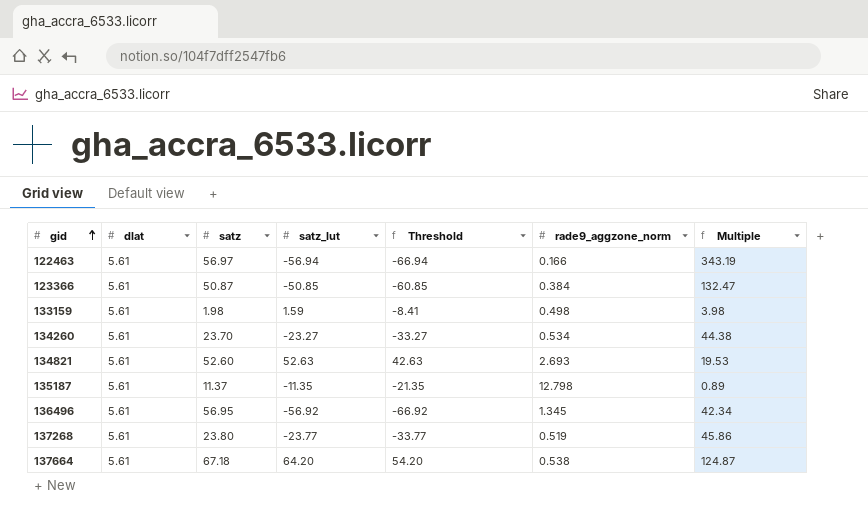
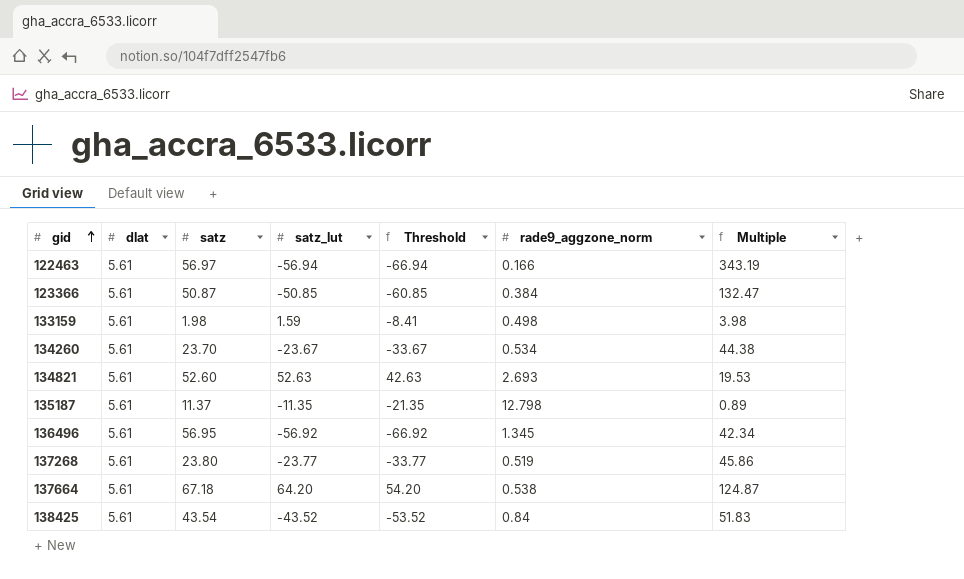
134260 | satz_lut: -23.27 -> -23.67
134260 | Threshold: -33.27 -> -33.67
row 138425: none -> 5.61 | 43.54 | -43.52 | -53.52 | 0.84 | 51.83

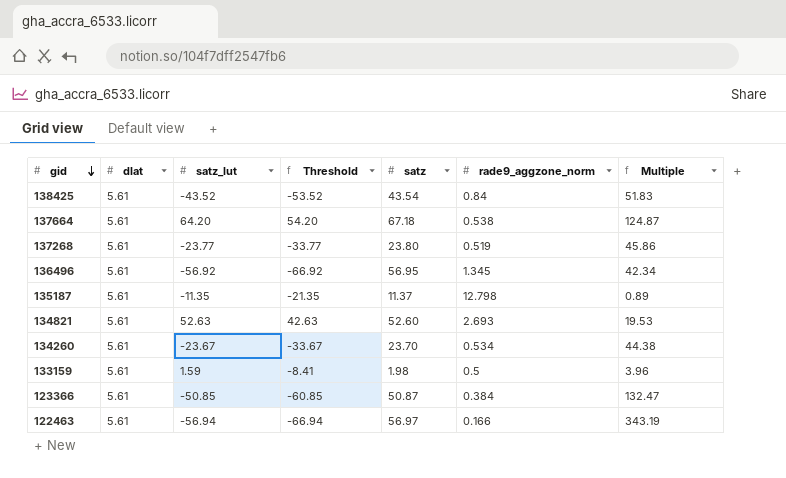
row order: gid ascending -> gid descending
column satz | position: 3 -> 5
133159 | rade9_aggzone_norm: 0.498 -> 0.5
133159 | Multiple: 3.98 -> 3.96

